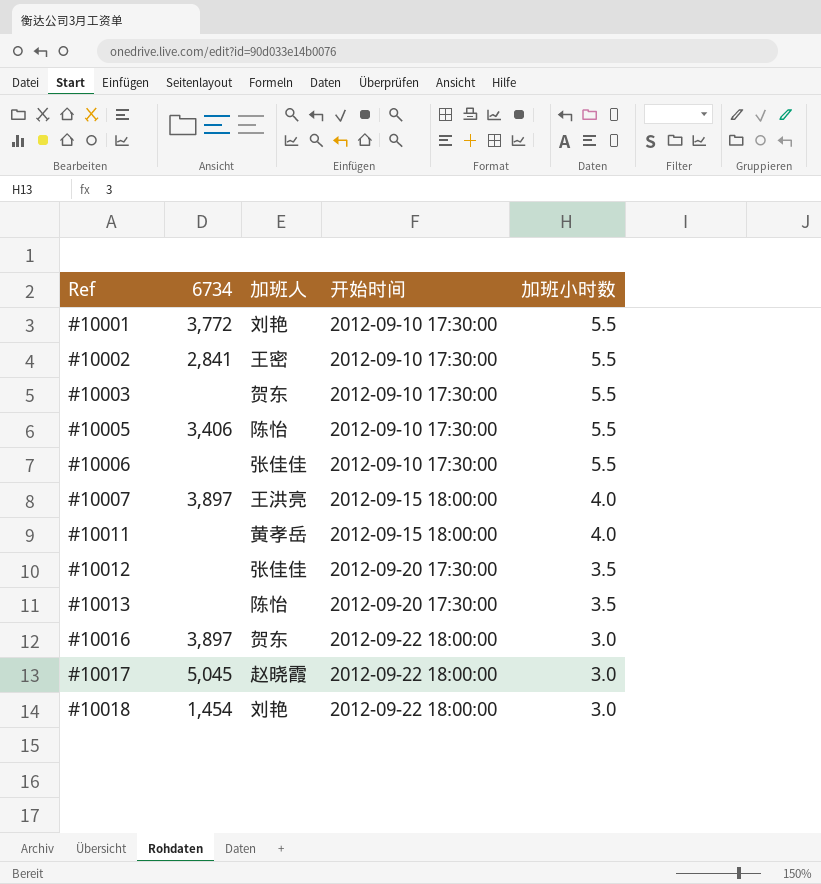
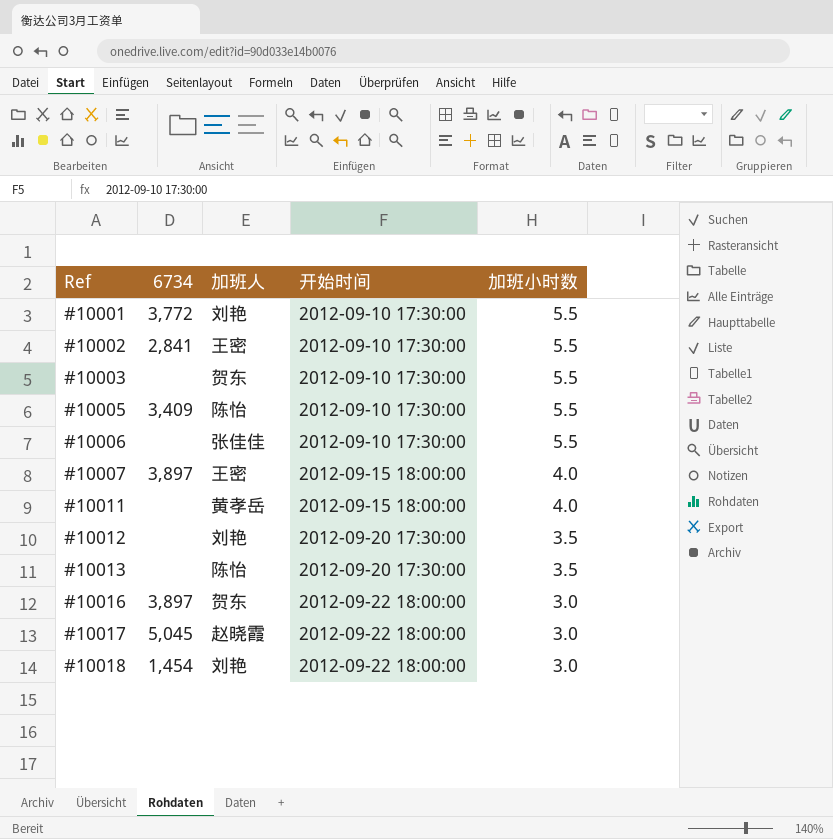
#10005 | 6734: 3,406 -> 3,409
#10007 | 加班人: 王洪亮 -> 王密
#10012 | 加班人: 张佳佳 -> 刘艳

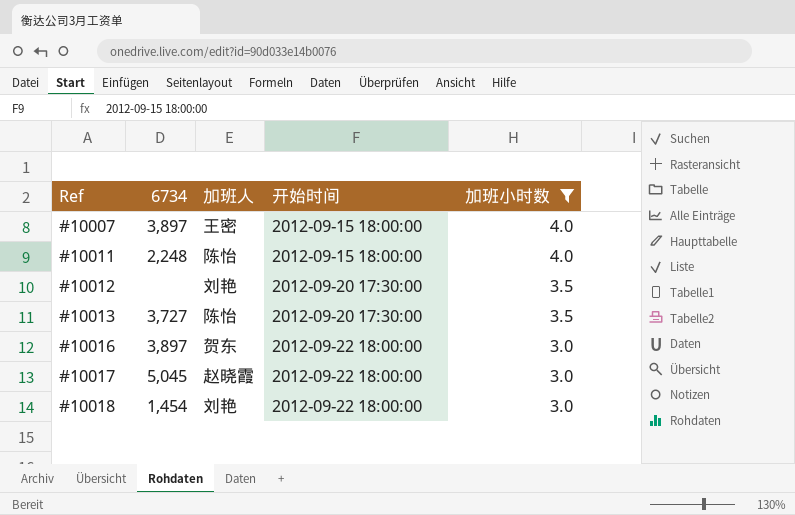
filter: none -> 加班小时数 != 5.5
#10011 | 6734: none -> 2,248
#10011 | 加班人: 黄孝岳 -> 陈怡
#10013 | 6734: none -> 3,727

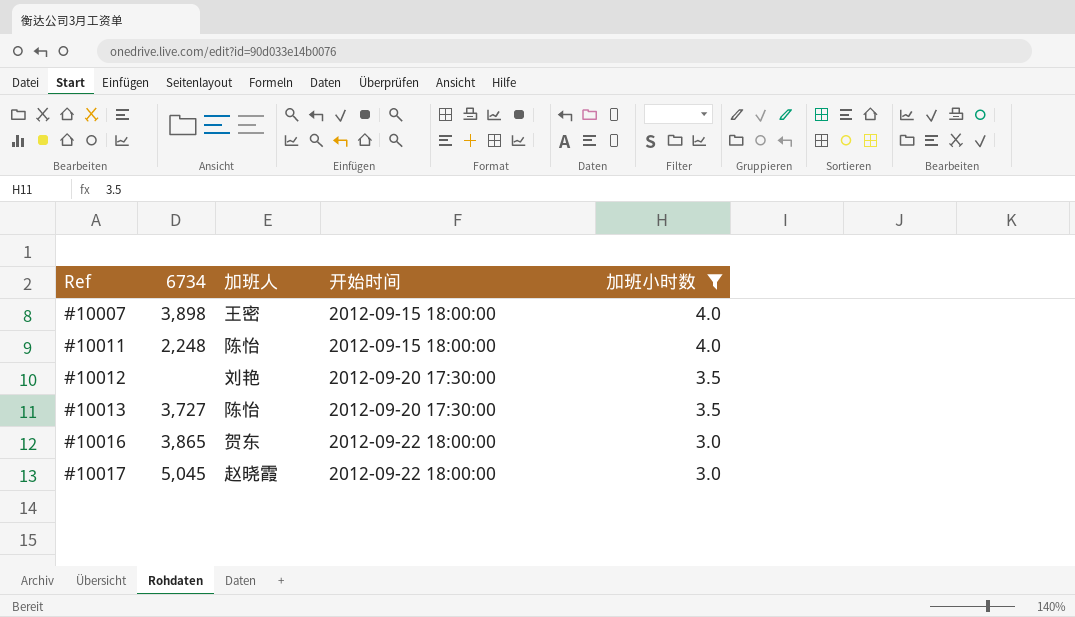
row #10018: 1,454 | 刘艳 | 2012-09-22 18:00:00 | 3.0 -> none
#10007 | 6734: 3,897 -> 3,898
#10016 | 6734: 3,897 -> 3,865

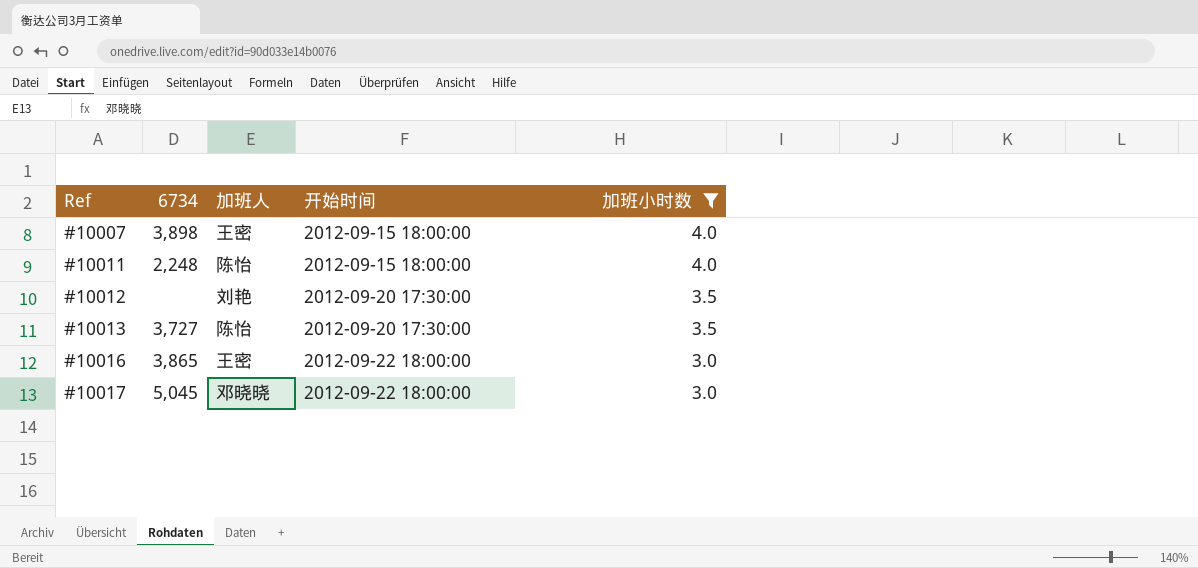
#10016 | 加班人: 贺东 -> 王密
#10017 | 加班人: 赵晓霞 -> 邓晓晓

